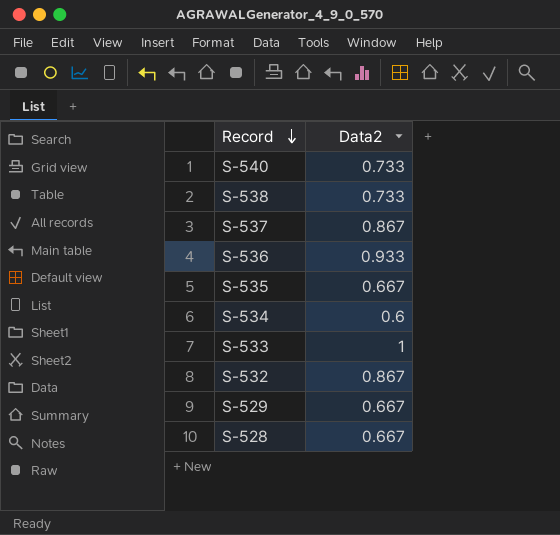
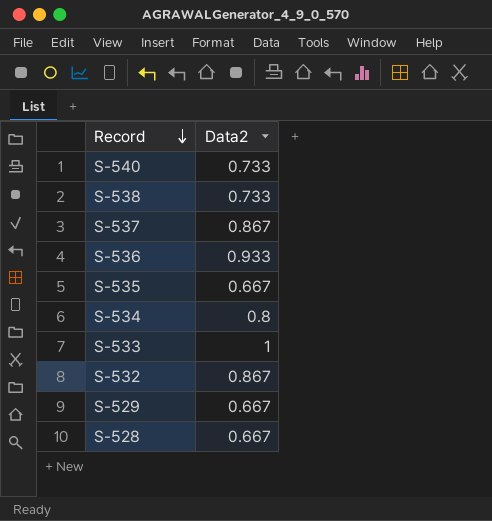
S-534 | Data2: 0.6 -> 0.8

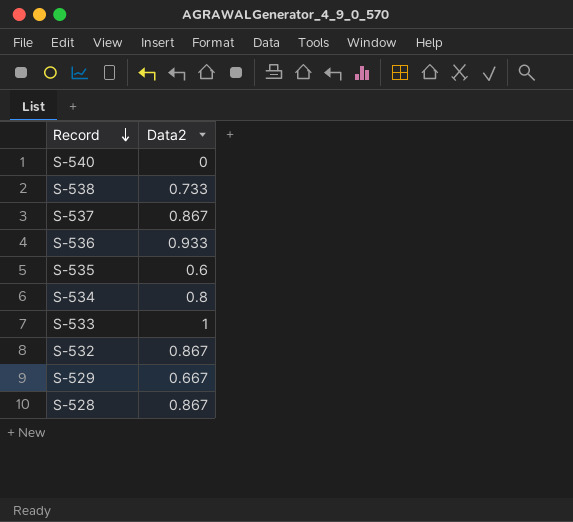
S-540 | Data2: 0.733 -> 0
S-535 | Data2: 0.667 -> 0.6
S-528 | Data2: 0.667 -> 0.867

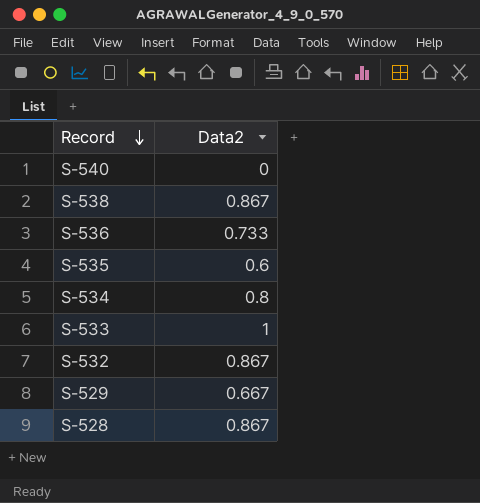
row S-537: 0.867 -> none
S-538 | Data2: 0.733 -> 0.867
S-536 | Data2: 0.933 -> 0.733

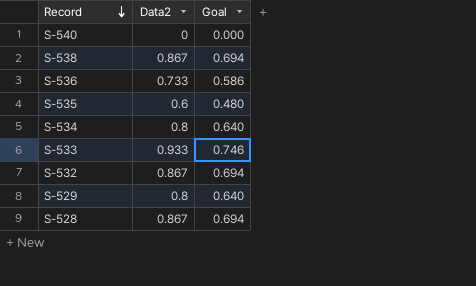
column Goal | formula: none -> [Data2] * 0.8
S-533 | Data2: 1 -> 0.933
S-529 | Data2: 0.667 -> 0.8

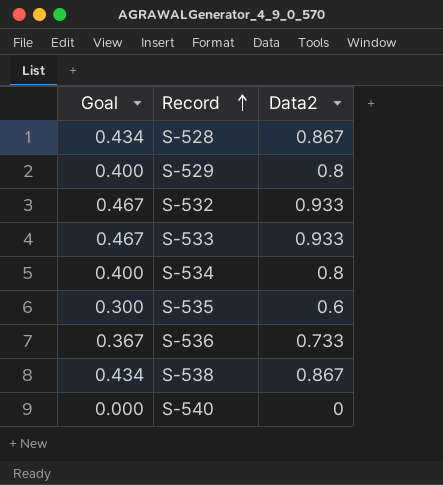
row order: Record descending -> Record ascending
column Goal | formula: [Data2] * 0.8 -> [Data2] * 0.5
column Goal | position: 3 -> 1
S-532 | Data2: 0.867 -> 0.933

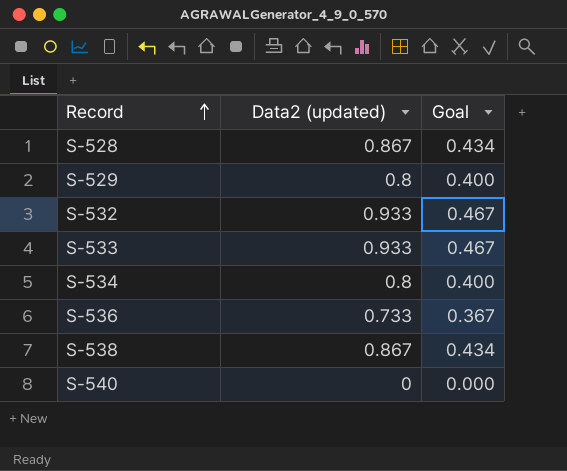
column name: Data2 -> Data2 (updated)
column Goal | position: 1 -> 3
row S-535: 0.300 | 0.6 -> none

